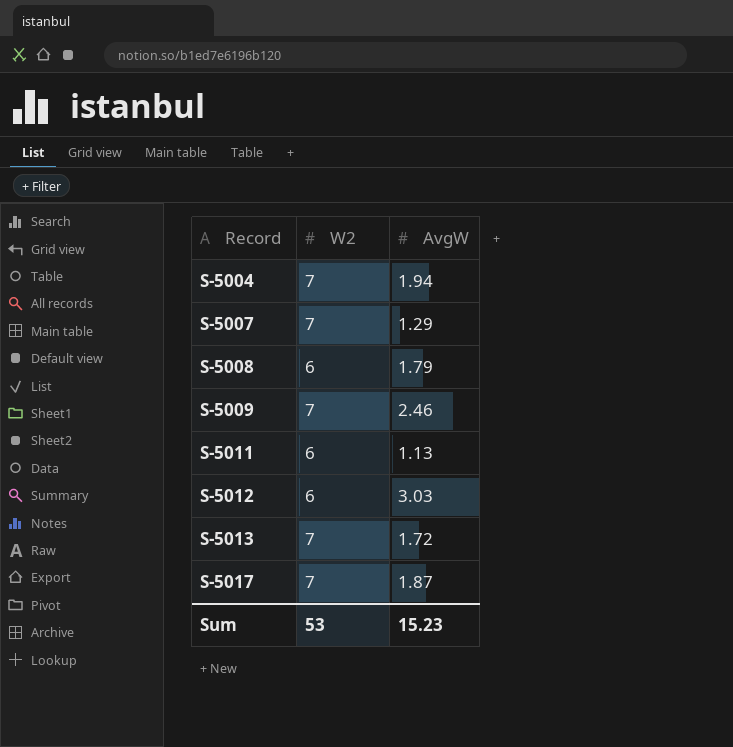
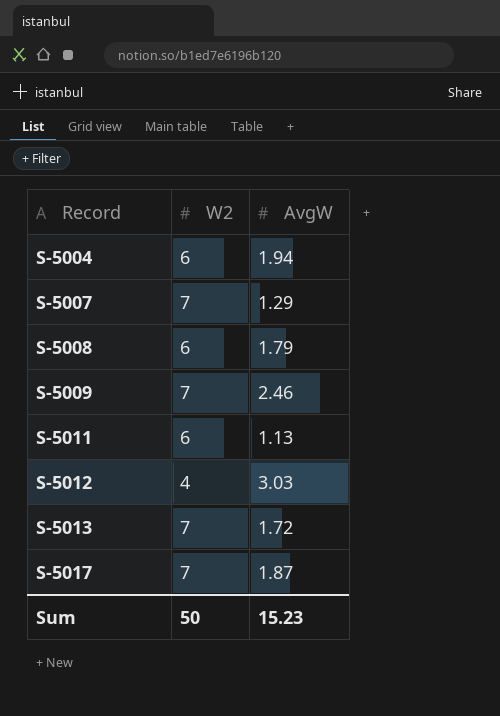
S-5004 | W2: 7 -> 6
S-5012 | W2: 6 -> 4
Sum | W2: 53 -> 50

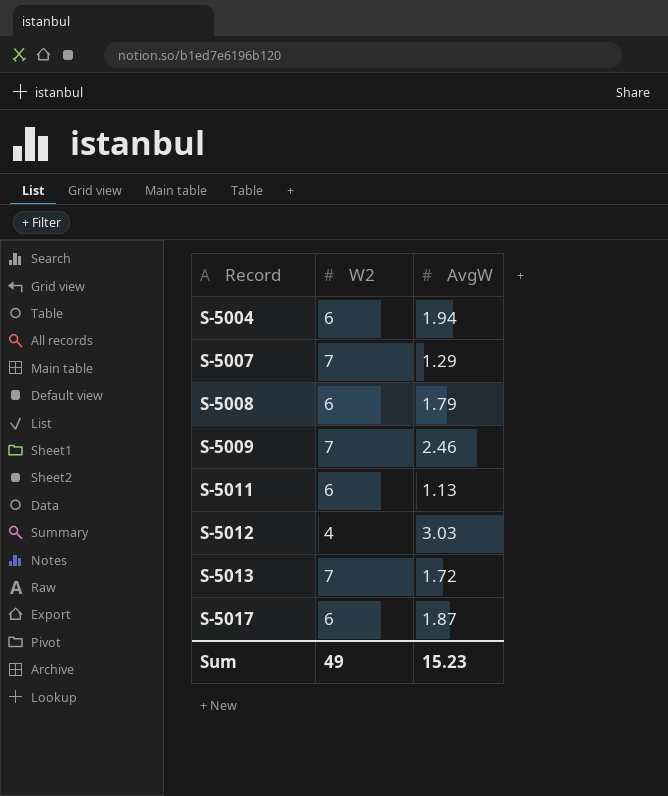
S-5017 | W2: 7 -> 6
Sum | W2: 50 -> 49

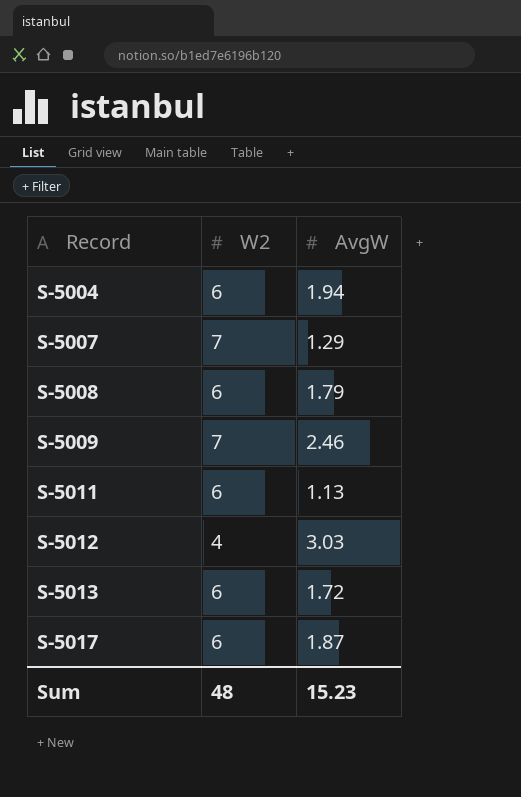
S-5013 | W2: 7 -> 6
Sum | W2: 49 -> 48

